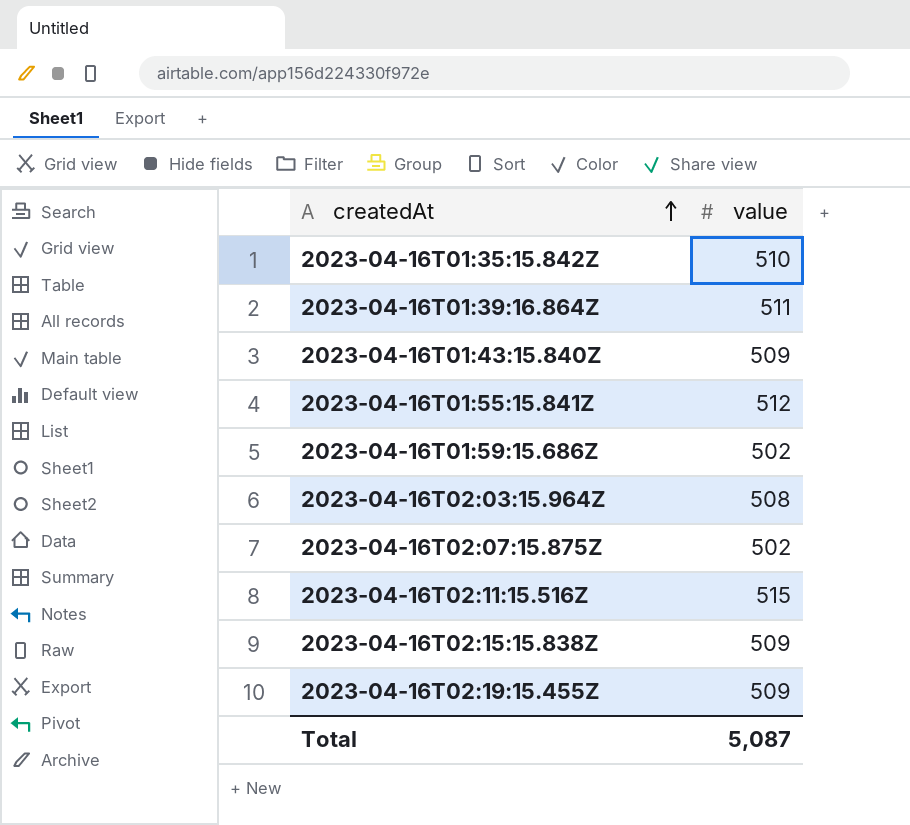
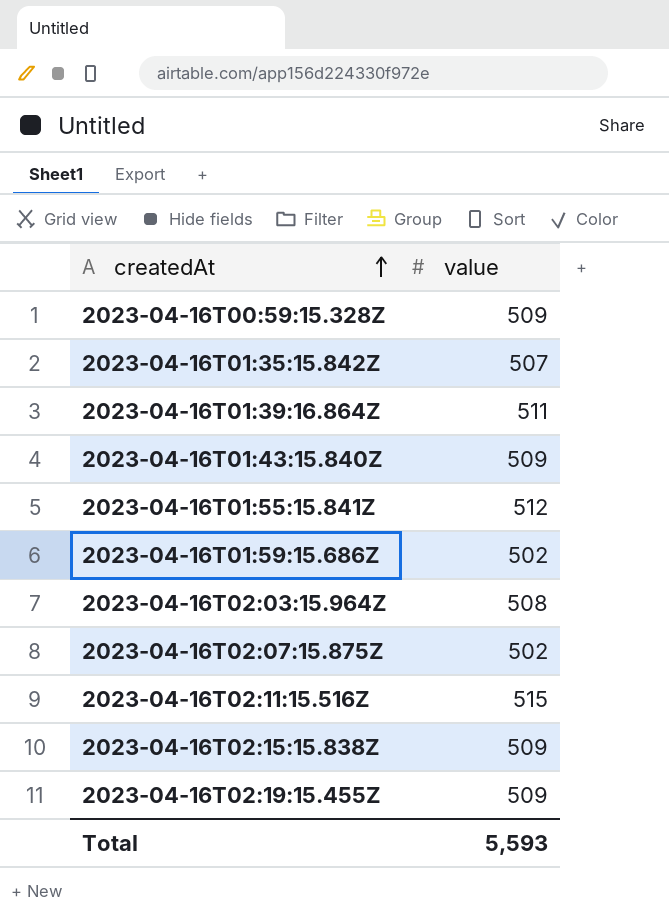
row 2023-04-16T00:59:15.328Z: none -> 509
2023-04-16T01:35:15.842Z | value: 510 -> 507
Total | value: 5,087 -> 5,593

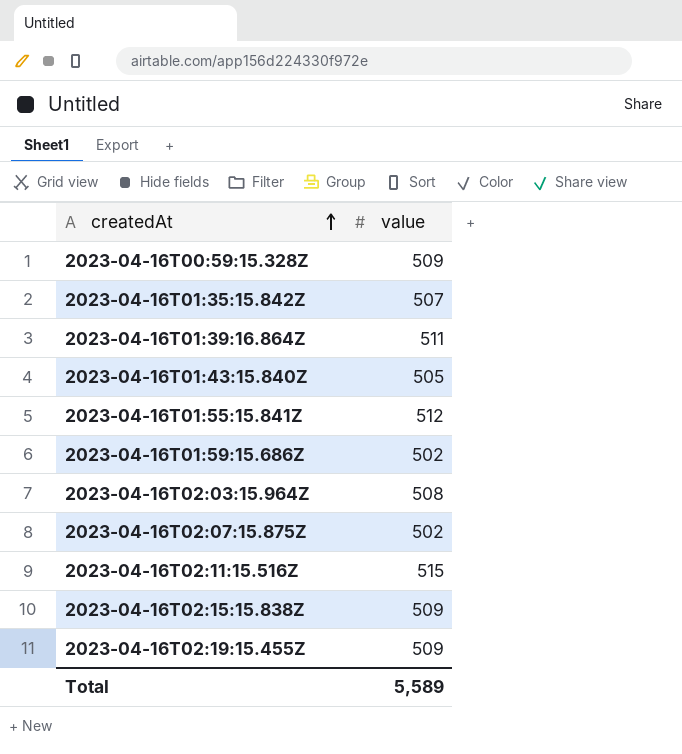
2023-04-16T01:43:15.840Z | value: 509 -> 505
Total | value: 5,593 -> 5,589

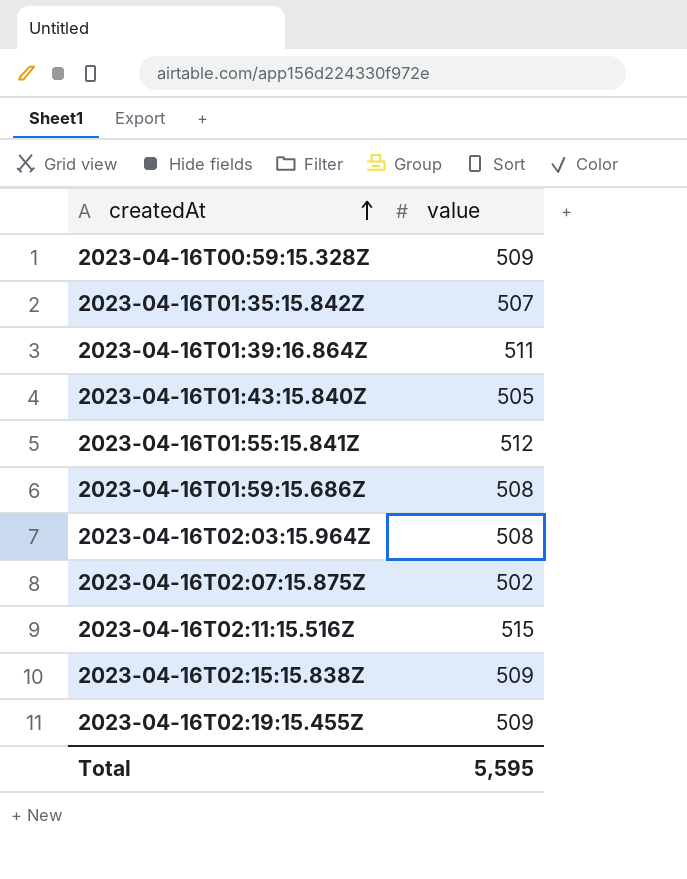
2023-04-16T01:59:15.686Z | value: 502 -> 508
Total | value: 5,589 -> 5,595

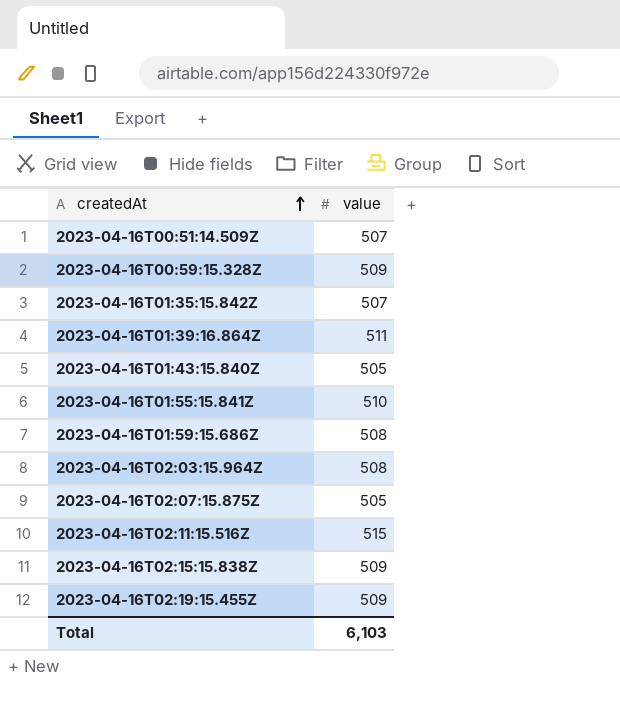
row 2023-04-16T00:51:14.509Z: none -> 507
2023-04-16T01:55:15.841Z | value: 512 -> 510
2023-04-16T02:07:15.875Z | value: 502 -> 505
Total | value: 5,595 -> 6,103

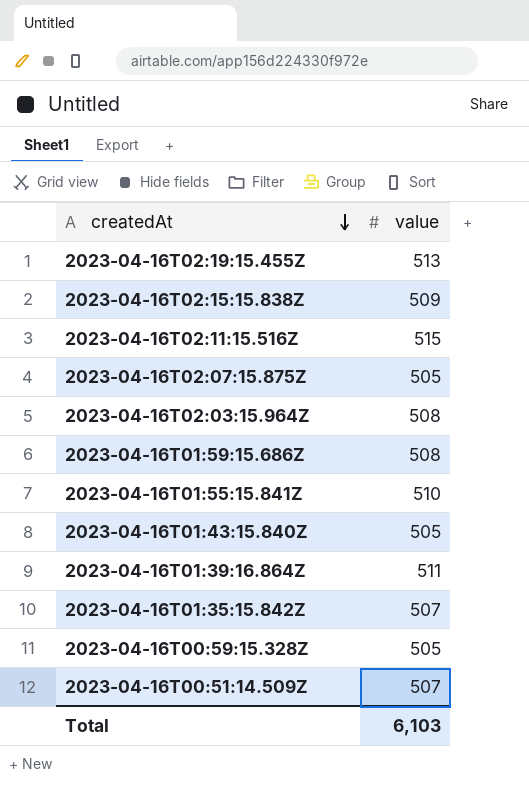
row order: createdAt ascending -> createdAt descending
2023-04-16T02:19:15.455Z | value: 509 -> 513
2023-04-16T00:59:15.328Z | value: 509 -> 505

